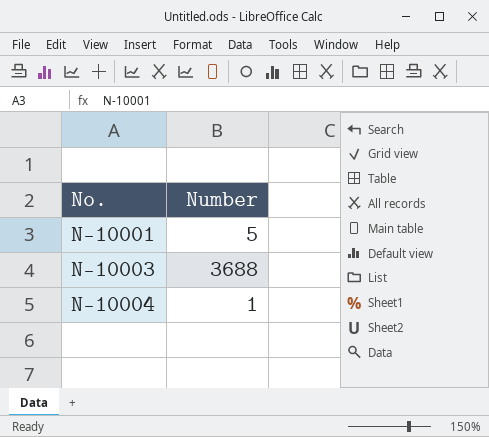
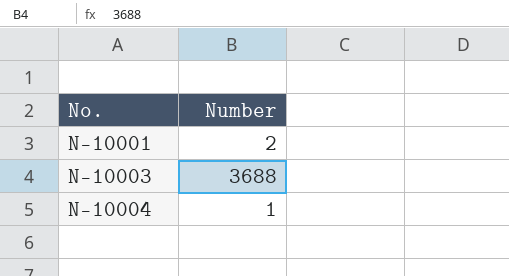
N-10001 | Number: 5 -> 2

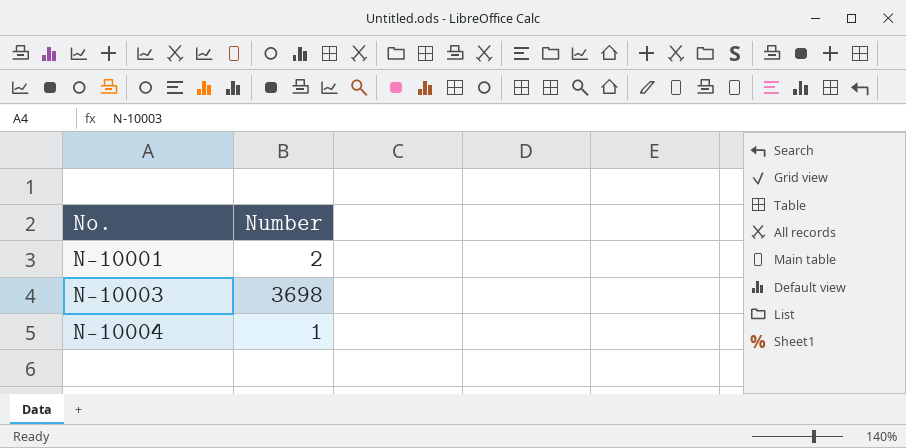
N-10003 | Number: 3688 -> 3698

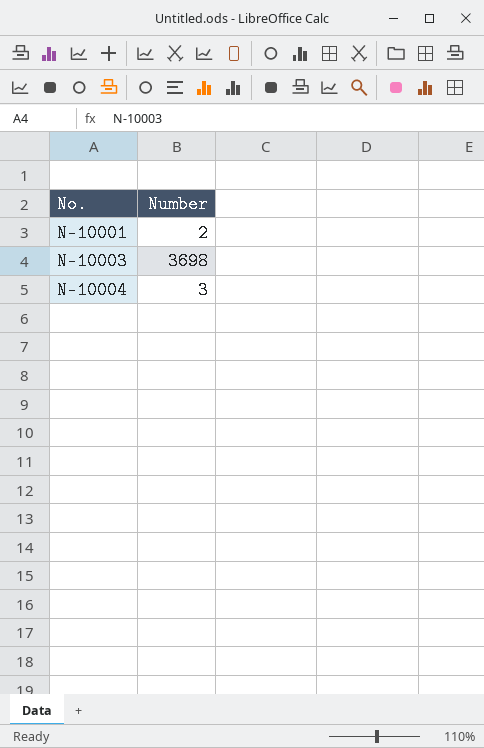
N-10004 | Number: 1 -> 3

